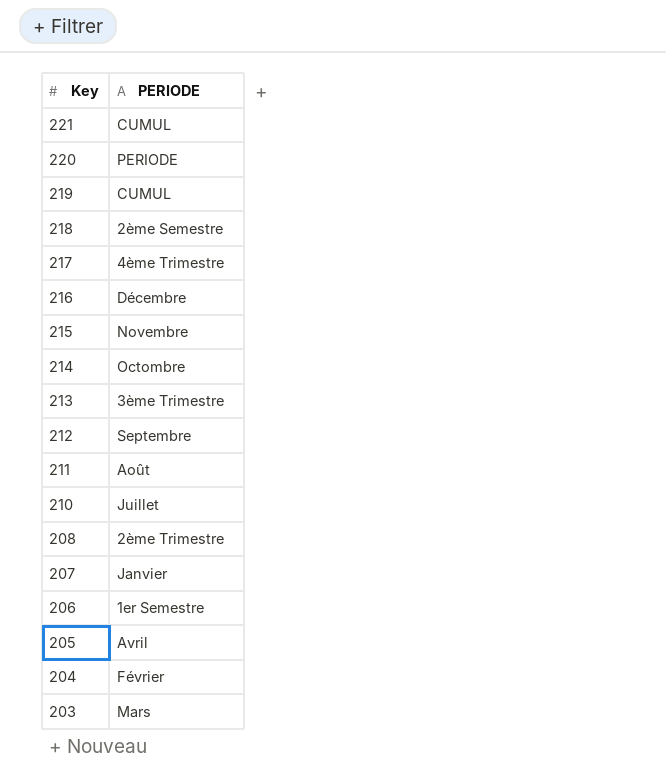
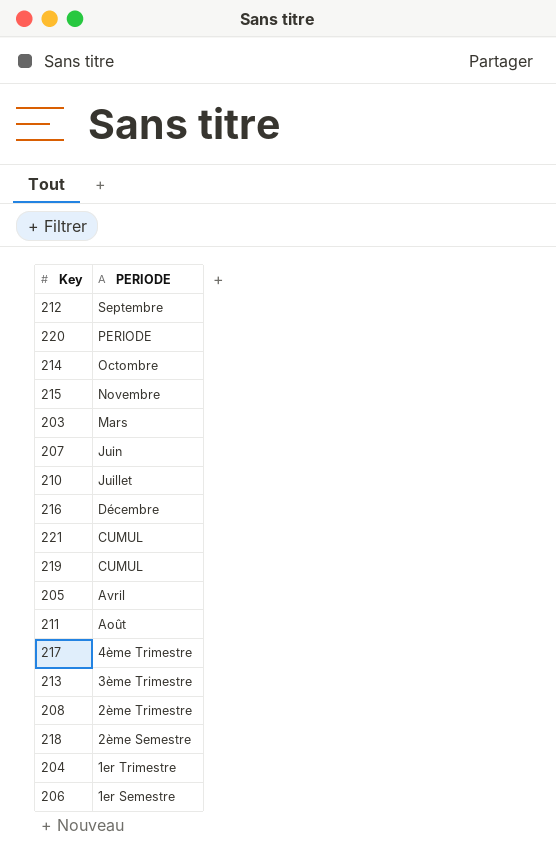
row order: Key descending -> PERIODE descending
207 | PERIODE: Janvier -> Juin
204 | PERIODE: Février -> 1er Trimestre

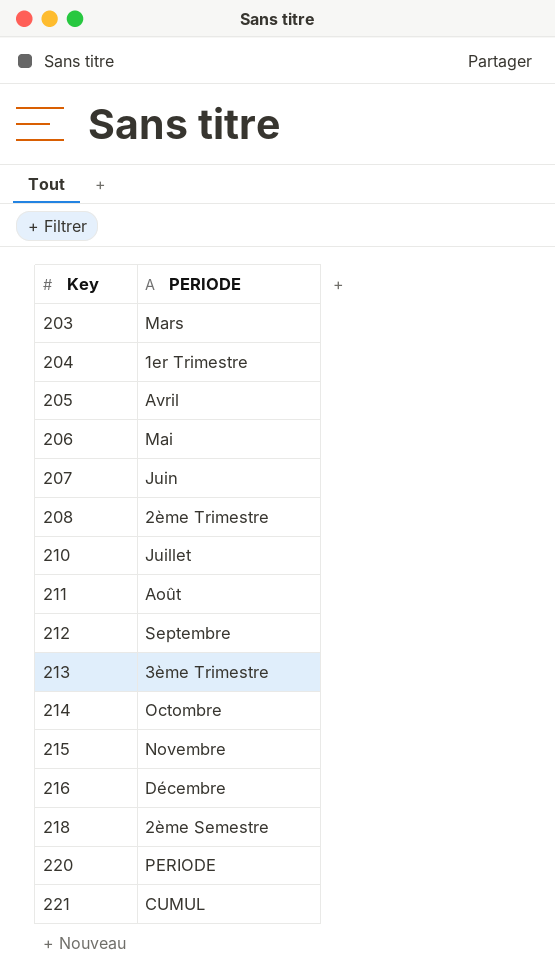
row order: PERIODE descending -> Key ascending
row 219: CUMUL -> none
row 217: 4ème Trimestre -> none
206 | PERIODE: 1er Semestre -> Mai

